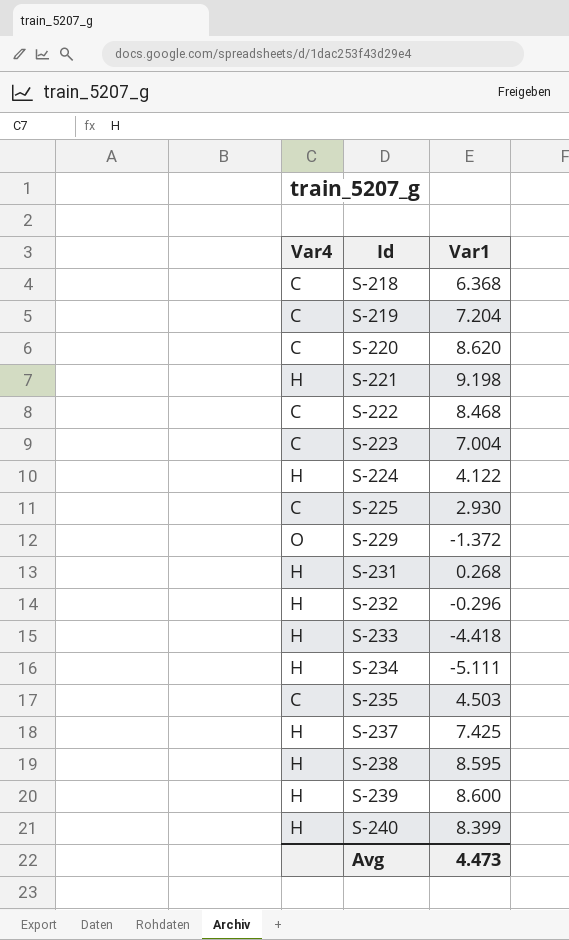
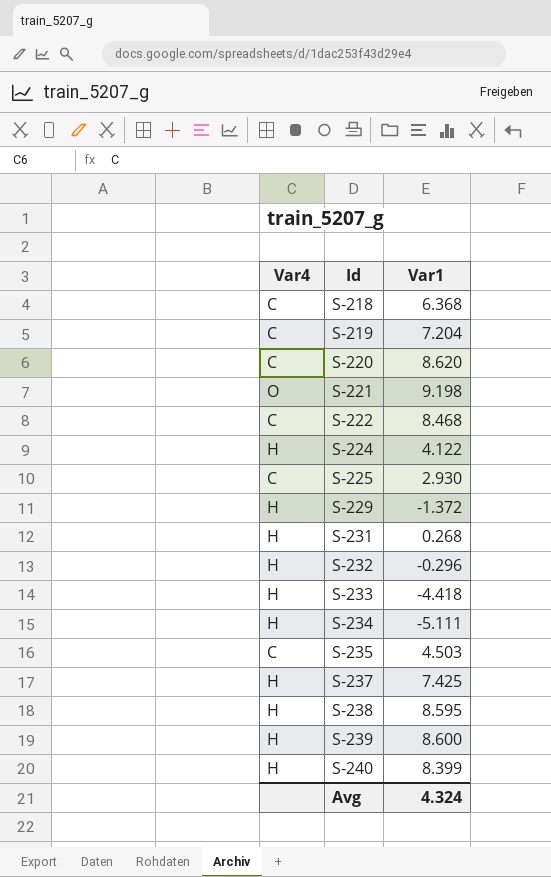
row S-223: C | 7.004 -> none
S-221 | Var4: H -> O
S-229 | Var4: O -> H
Avg | Var1: 4.473 -> 4.324

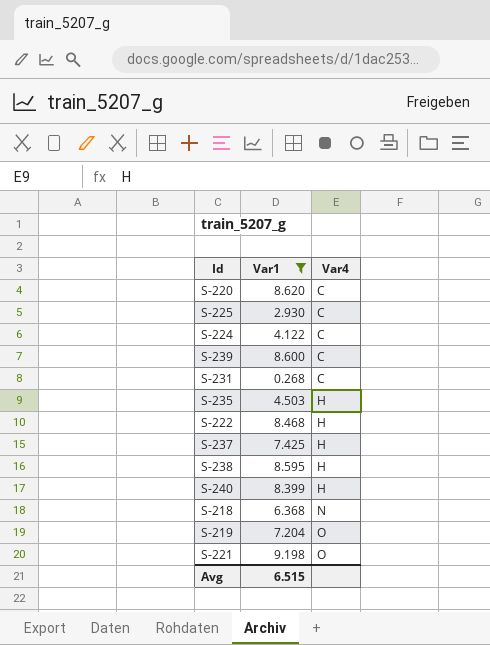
filter: none -> Var1 >= 0.268
row order: Id ascending -> Var4 ascending
column Var4 | position: 1 -> 3
S-224 | Var4: H -> C
S-239 | Var4: H -> C
S-231 | Var4: H -> C
S-235 | Var4: C -> H
S-222 | Var4: C -> H
S-218 | Var4: C -> N
S-219 | Var4: C -> O
Avg | Var1: 4.324 -> 6.515

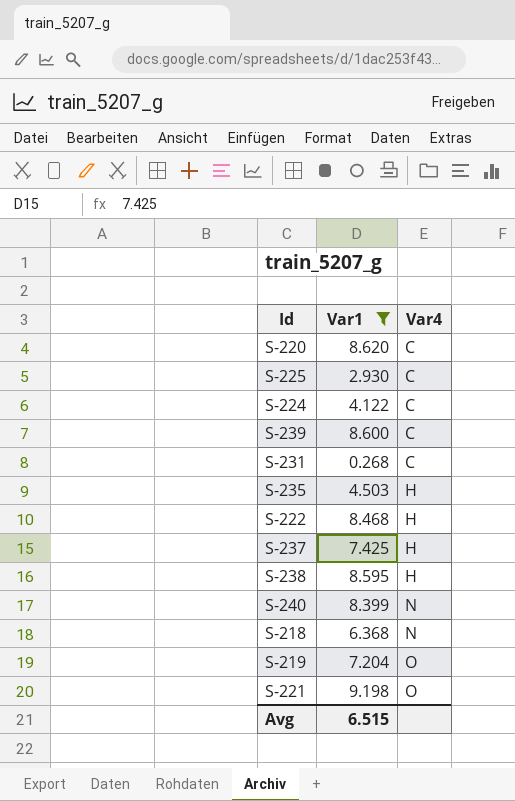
S-240 | Var4: H -> N

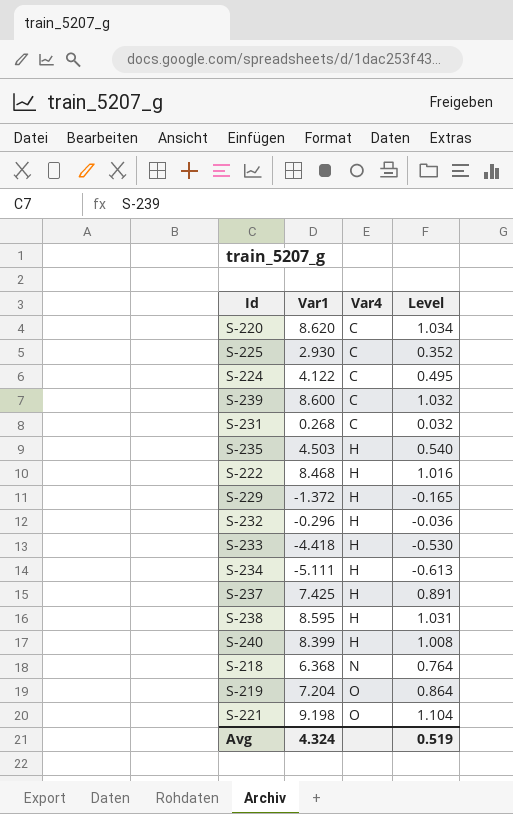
filter: Var1 >= 0.268 -> none
column Level | formula: none -> [Var1] * 0.12
S-240 | Var4: N -> H
Avg | Var1: 6.515 -> 4.324

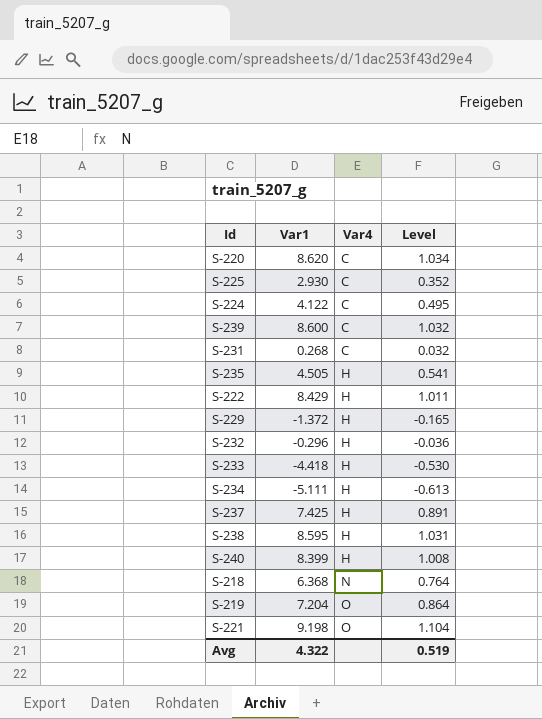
S-235 | Var1: 4.503 -> 4.505
S-235 | Level: 0.540 -> 0.541
S-222 | Var1: 8.468 -> 8.429
S-222 | Level: 1.016 -> 1.011
Avg | Var1: 4.324 -> 4.322

